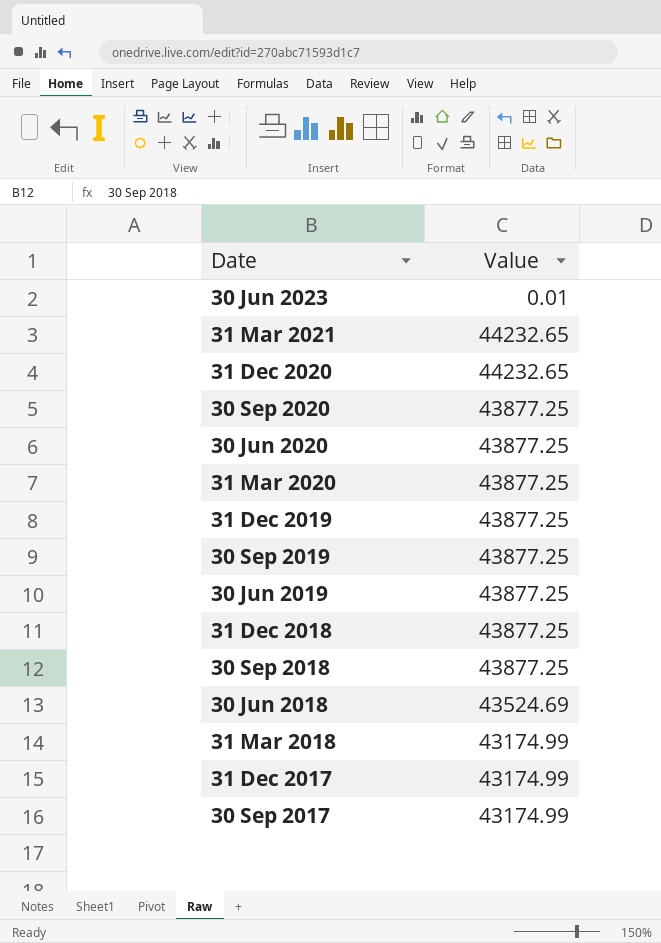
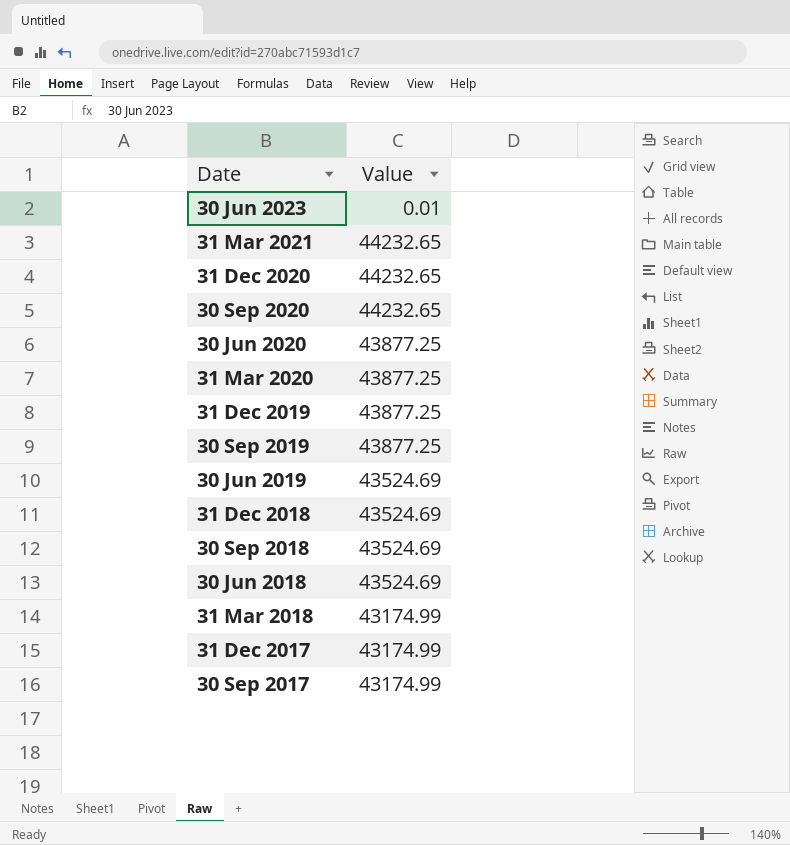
30 Sep 2020 | Value: 43877.25 -> 44232.65
30 Jun 2019 | Value: 43877.25 -> 43524.69
31 Dec 2018 | Value: 43877.25 -> 43524.69
30 Sep 2018 | Value: 43877.25 -> 43524.69

